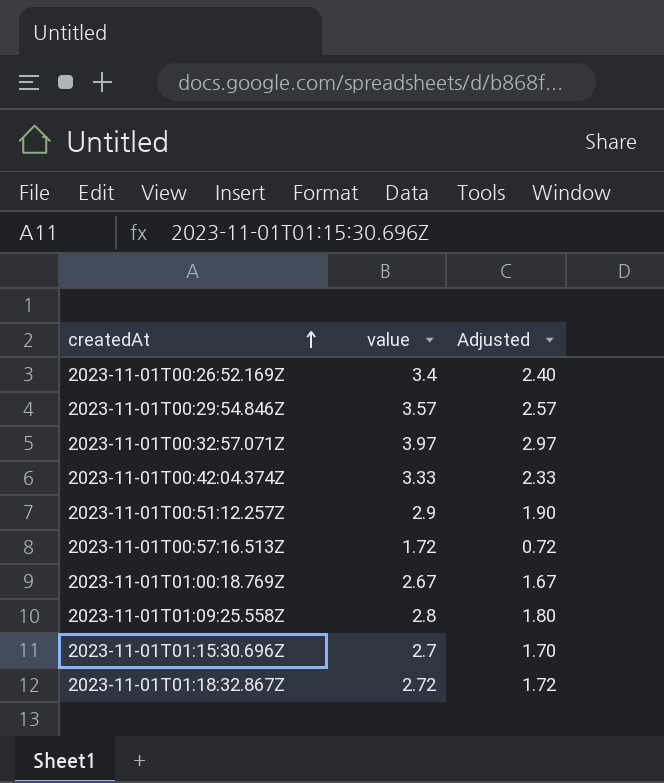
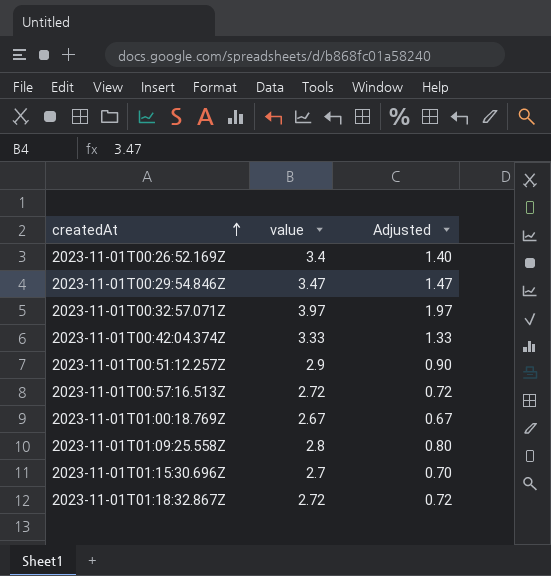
column Adjusted | formula: [value] - 1 -> [value] - 2
2023-11-01T00:29:54.846Z | value: 3.57 -> 3.47
2023-11-01T00:57:16.513Z | value: 1.72 -> 2.72

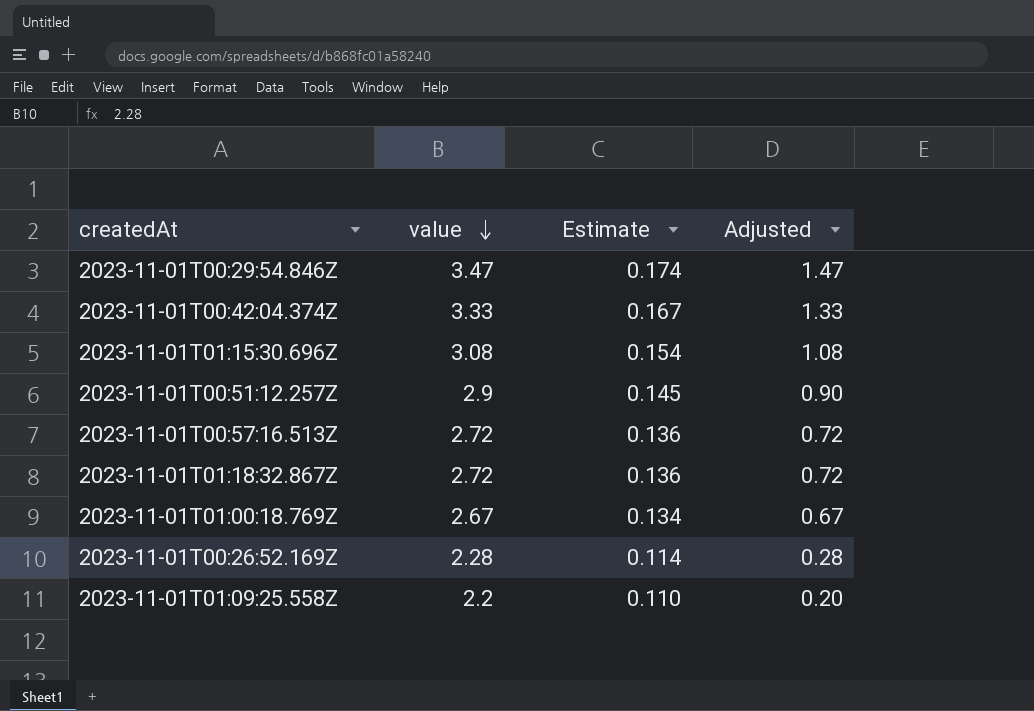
row order: createdAt ascending -> value descending
column Estimate | formula: none -> [value] * 0.05
row 2023-11-01T00:32:57.071Z: 3.97 | 1.97 -> none
2023-11-01T01:15:30.696Z | value: 2.7 -> 3.08
2023-11-01T01:15:30.696Z | Adjusted: 0.70 -> 1.08
2023-11-01T00:26:52.169Z | value: 3.4 -> 2.28
2023-11-01T00:26:52.169Z | Adjusted: 1.40 -> 0.28
2023-11-01T01:09:25.558Z | value: 2.8 -> 2.2
2023-11-01T01:09:25.558Z | Adjusted: 0.80 -> 0.20

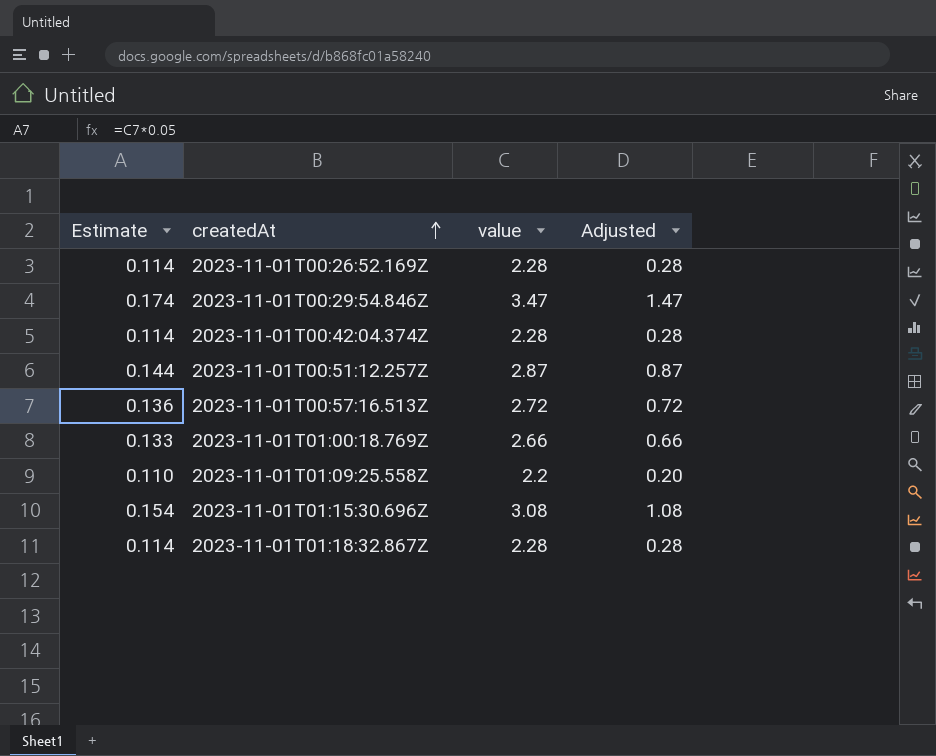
row order: value descending -> createdAt ascending
column Estimate | position: 3 -> 1
2023-11-01T00:42:04.374Z | Estimate: 0.167 -> 0.114
2023-11-01T00:42:04.374Z | value: 3.33 -> 2.28
2023-11-01T00:42:04.374Z | Adjusted: 1.33 -> 0.28
2023-11-01T00:51:12.257Z | Estimate: 0.145 -> 0.144
2023-11-01T00:51:12.257Z | value: 2.9 -> 2.87
2023-11-01T00:51:12.257Z | Adjusted: 0.90 -> 0.87
2023-11-01T01:00:18.769Z | Estimate: 0.134 -> 0.133
2023-11-01T01:00:18.769Z | value: 2.67 -> 2.66
2023-11-01T01:00:18.769Z | Adjusted: 0.67 -> 0.66
2023-11-01T01:18:32.867Z | Estimate: 0.136 -> 0.114
2023-11-01T01:18:32.867Z | value: 2.72 -> 2.28
2023-11-01T01:18:32.867Z | Adjusted: 0.72 -> 0.28

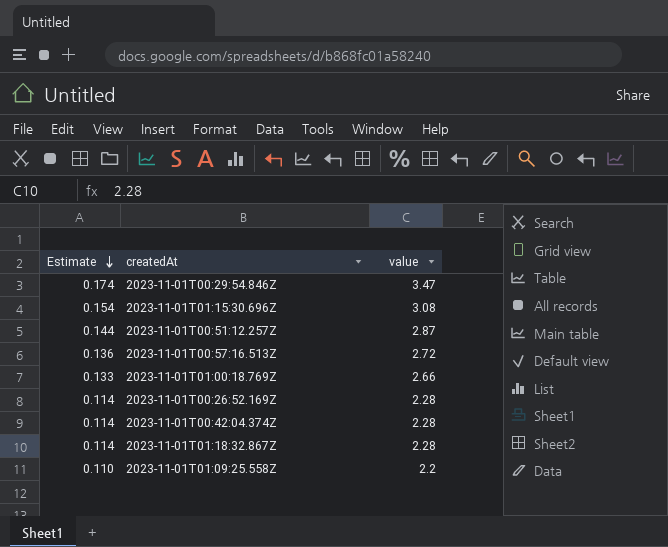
row order: createdAt ascending -> Estimate descending
column Adjusted | formula: [value] - 2 -> none

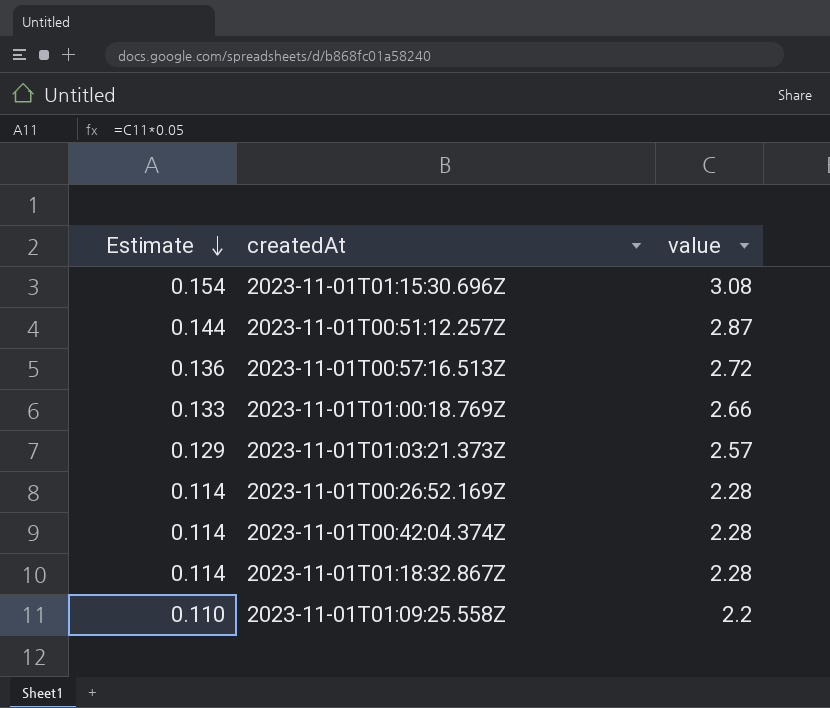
row 2023-11-01T00:29:54.846Z: 0.174 | 3.47 -> none
row 2023-11-01T01:03:21.373Z: none -> 0.129 | 2.57

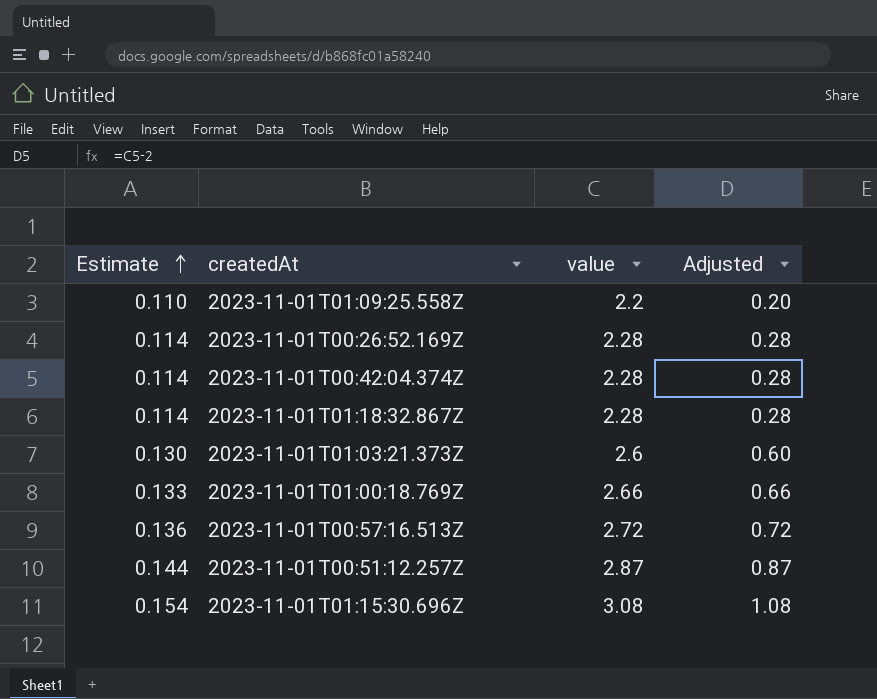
row order: Estimate descending -> Estimate ascending
column Adjusted | formula: none -> [value] - 2
2023-11-01T01:03:21.373Z | Estimate: 0.129 -> 0.130
2023-11-01T01:03:21.373Z | value: 2.57 -> 2.6

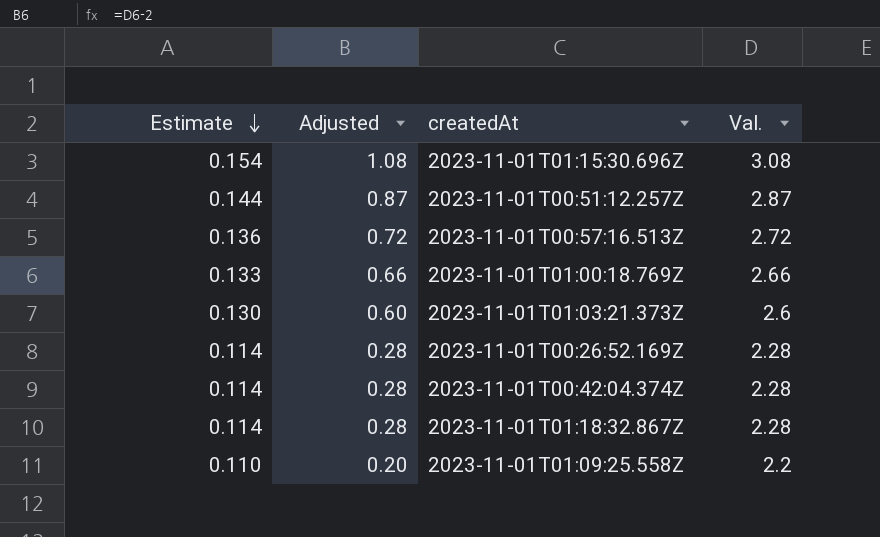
row order: Estimate ascending -> Estimate descending
column Adjusted | position: 4 -> 2
column name: value -> Val.

